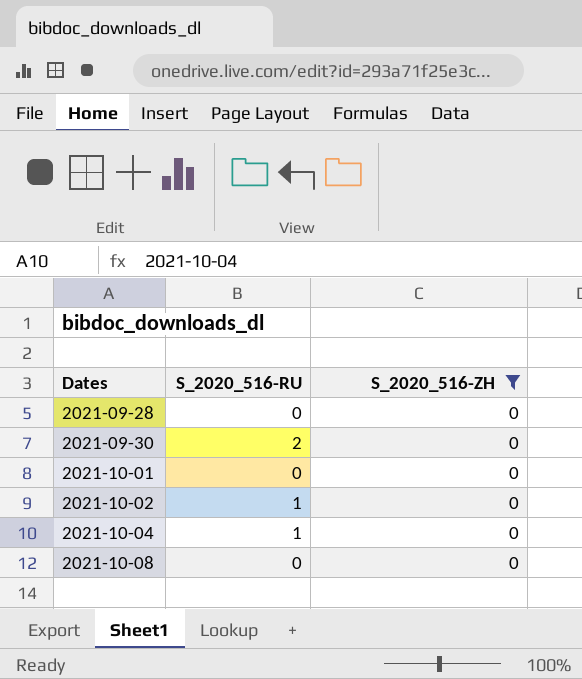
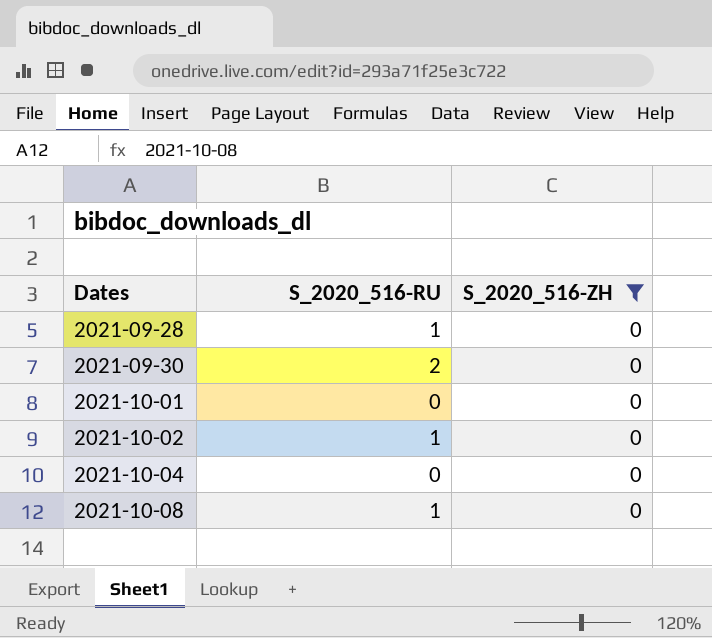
2021-09-28 | S_2020_516-RU: 0 -> 1
2021-10-04 | S_2020_516-RU: 1 -> 0
2021-10-08 | S_2020_516-RU: 0 -> 1

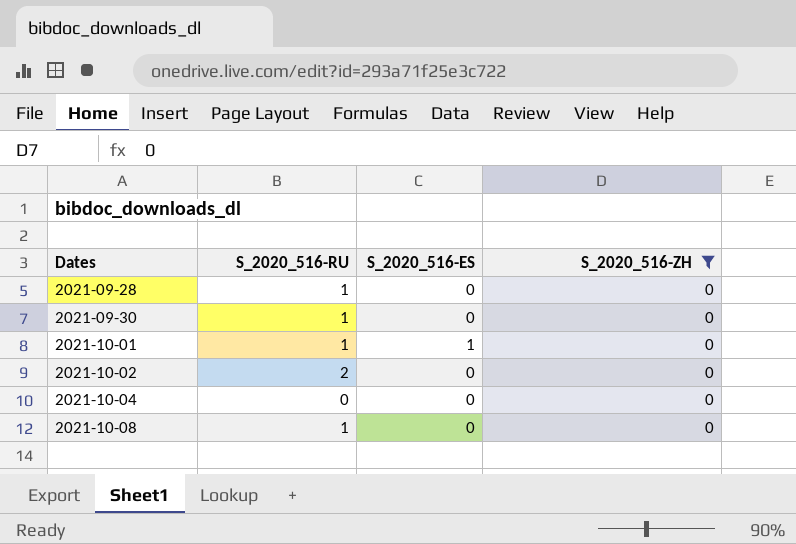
column S_2020_516-ES | position: none -> 3
2021-09-30 | S_2020_516-RU: 2 -> 1
2021-10-01 | S_2020_516-RU: 0 -> 1
2021-10-02 | S_2020_516-RU: 1 -> 2

